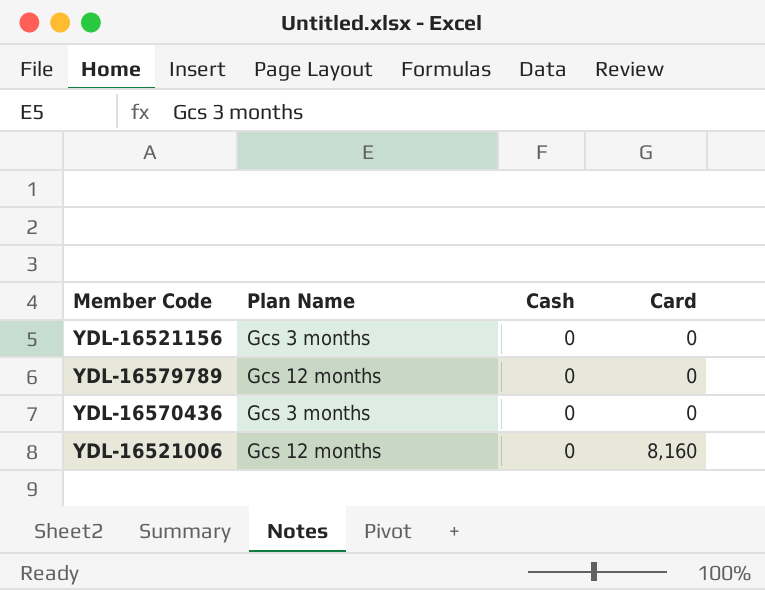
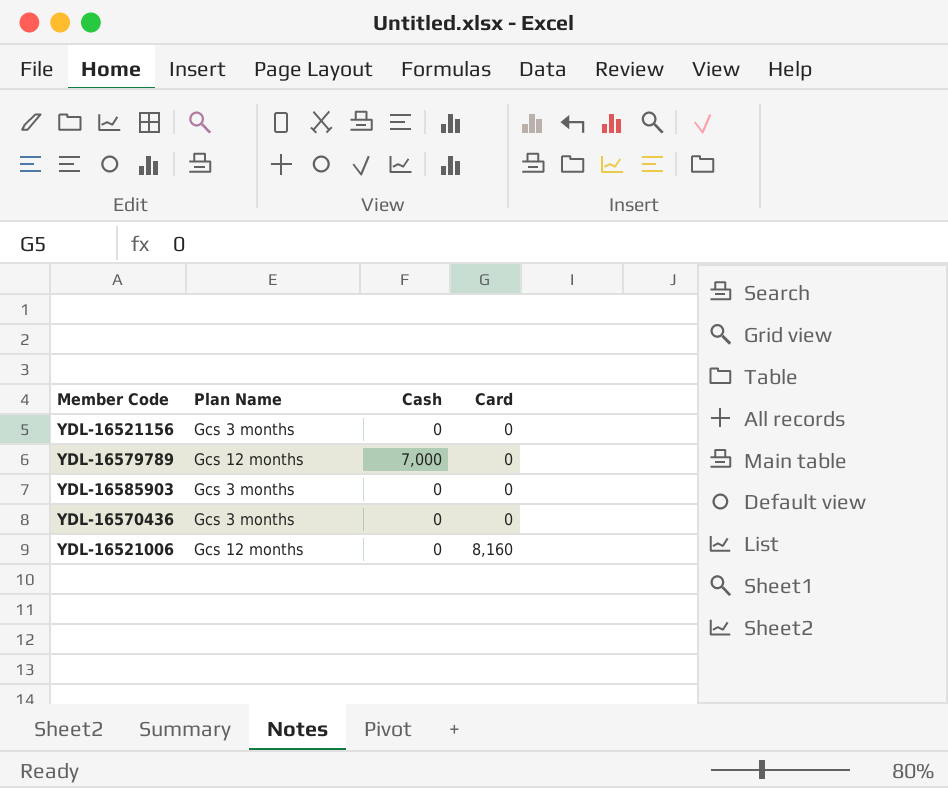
YDL-16579789 | Cash: 0 -> 7,000
row YDL-16585903: none -> Gcs 3 months | 0 | 0

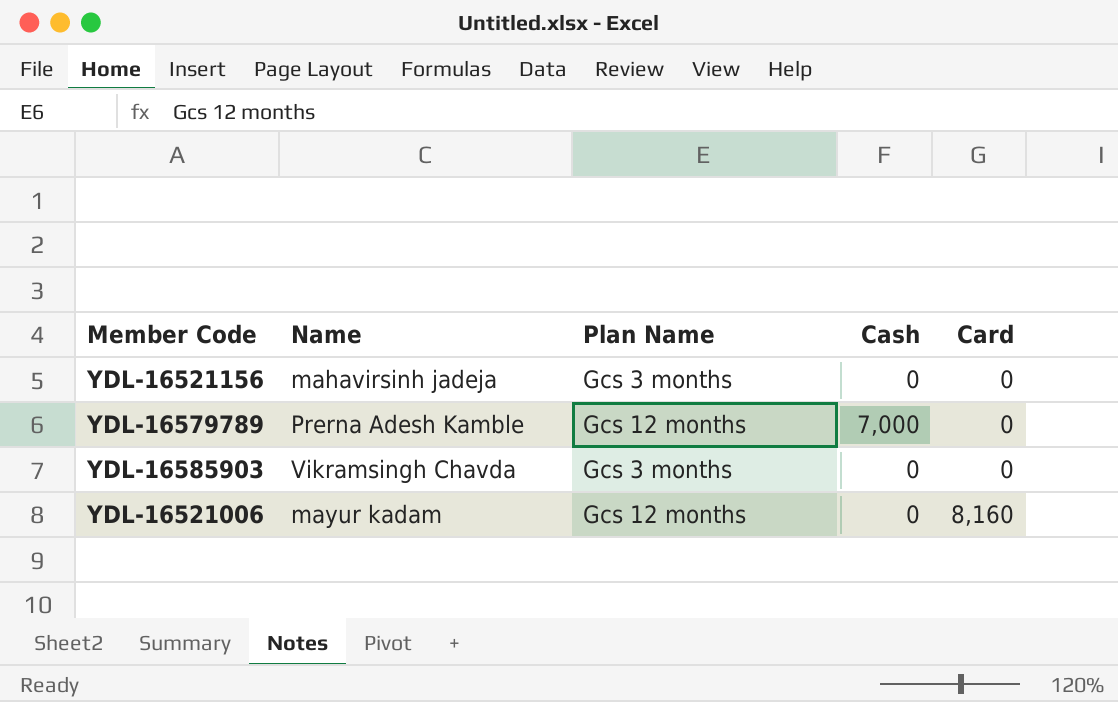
column Name | position: none -> 2
row YDL-16570436: Gcs 3 months | 0 | 0 -> none

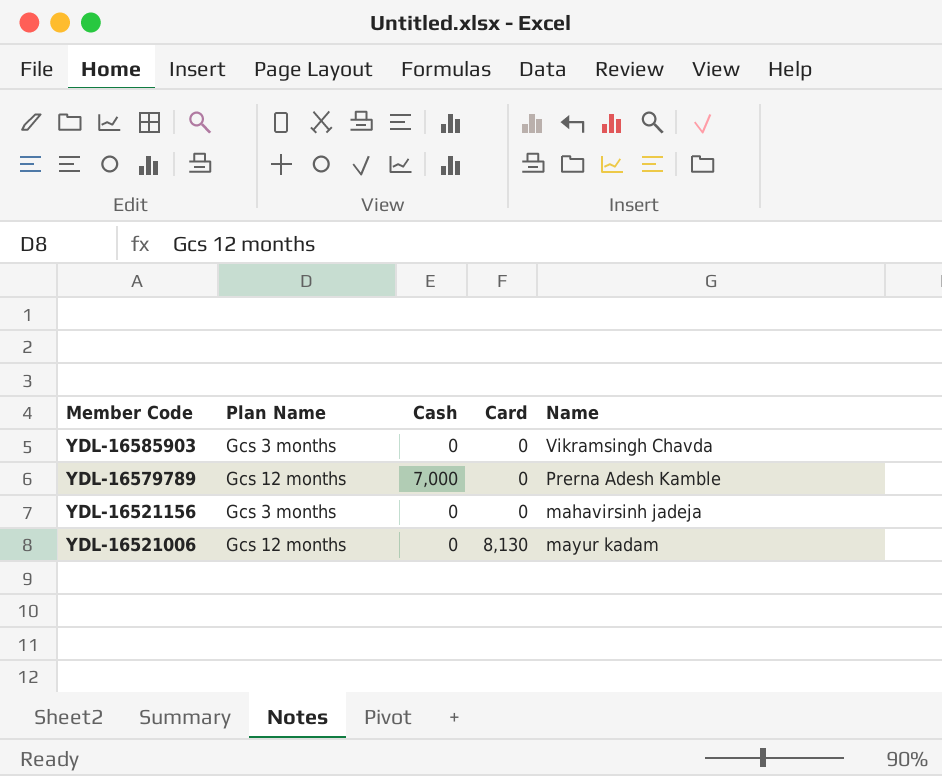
row order: Card ascending -> Member Code descending
column Name | position: 2 -> 5
YDL-16521006 | Card: 8,160 -> 8,130

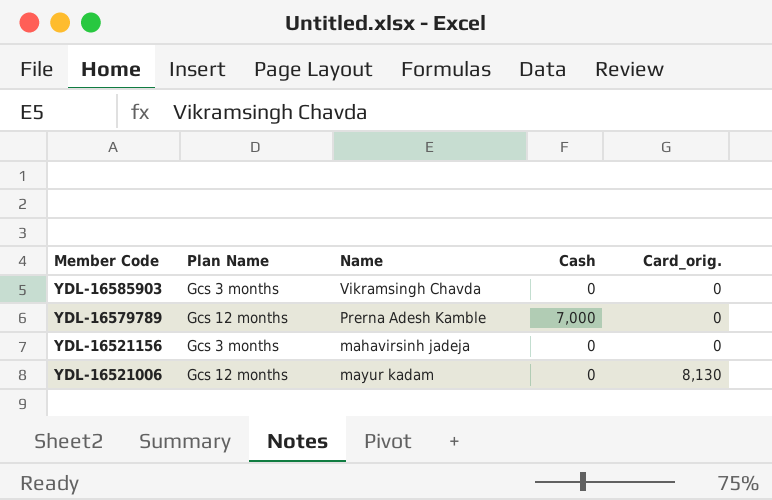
column Name | position: 5 -> 3
column name: Card -> Card_orig.

